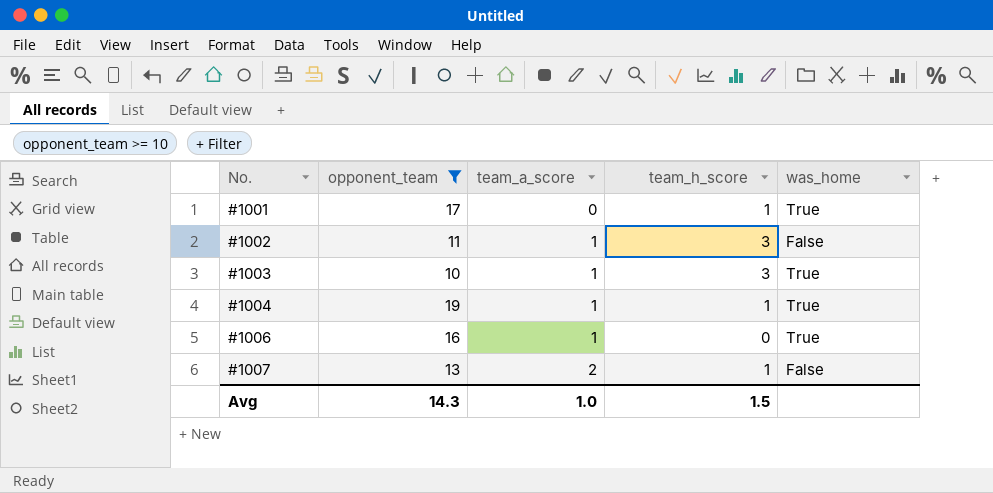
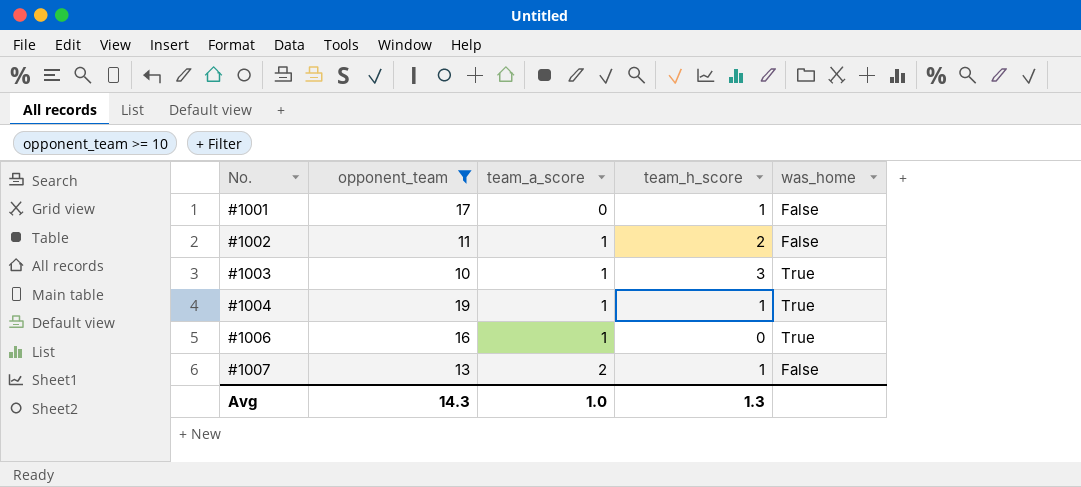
#1001 | was_home: True -> False
#1002 | team_h_score: 3 -> 2
Avg | team_h_score: 1.5 -> 1.3

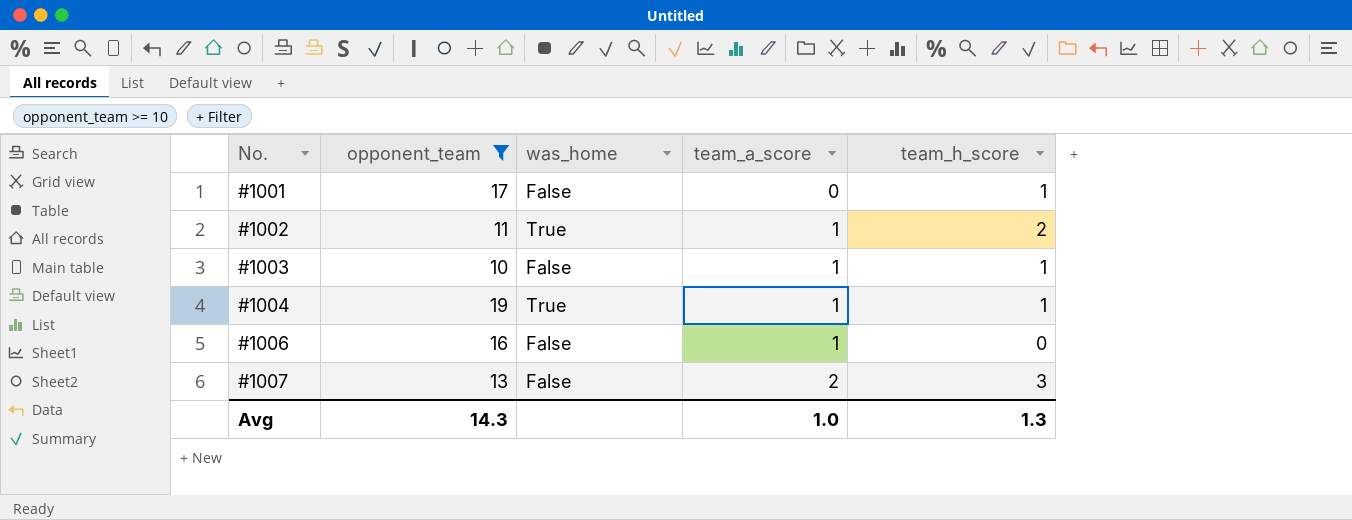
column was_home | position: 5 -> 3
#1002 | was_home: False -> True
#1003 | was_home: True -> False
#1003 | team_h_score: 3 -> 1
#1006 | was_home: True -> False
#1007 | team_h_score: 1 -> 3

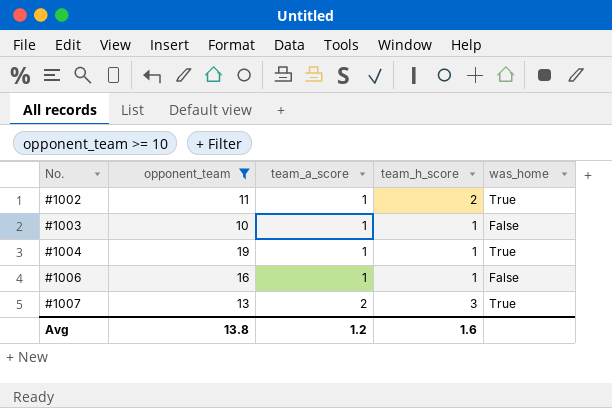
column was_home | position: 3 -> 5
row #1001: 17 | False | 0 | 1 -> none
#1006 | team_h_score: 0 -> 1
#1007 | was_home: False -> True
Avg | opponent_team: 14.3 -> 13.8
Avg | team_a_score: 1.0 -> 1.2
Avg | team_h_score: 1.3 -> 1.6

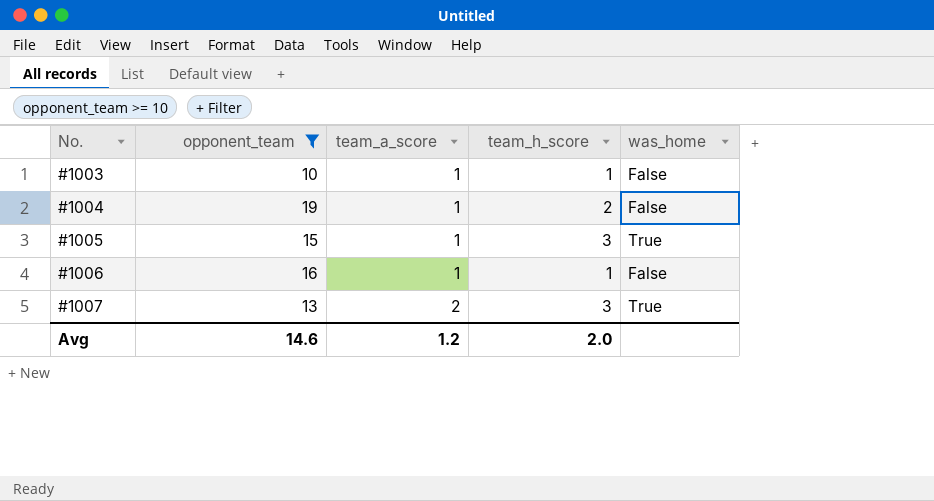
row #1002: 11 | 1 | 2 | True -> none
#1004 | team_h_score: 1 -> 2
#1004 | was_home: True -> False
row #1005: none -> 15 | 1 | 3 | True
Avg | opponent_team: 13.8 -> 14.6
Avg | team_h_score: 1.6 -> 2.0

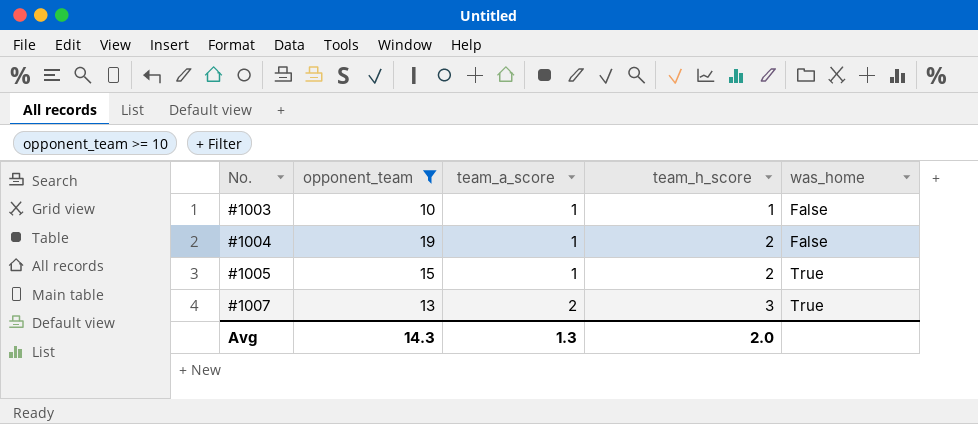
row #1006: 16 | 1 | 1 | False -> none
#1005 | team_h_score: 3 -> 2
Avg | opponent_team: 14.6 -> 14.3
Avg | team_a_score: 1.2 -> 1.3

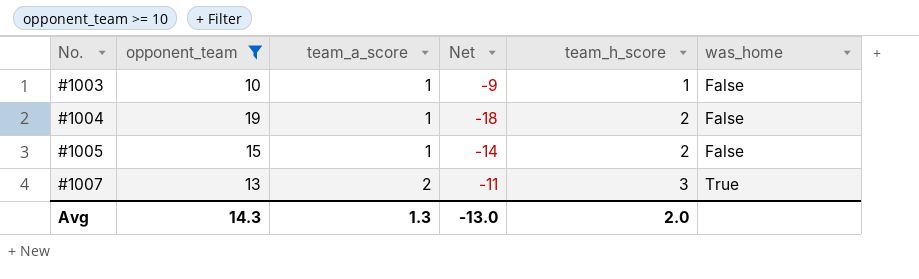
column Net | formula: none -> [team_a_score] - [opponent_team]
#1005 | was_home: True -> False

